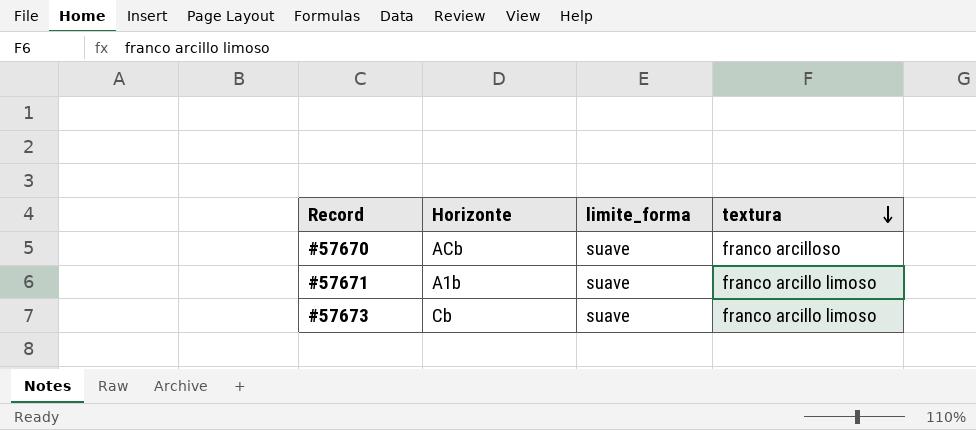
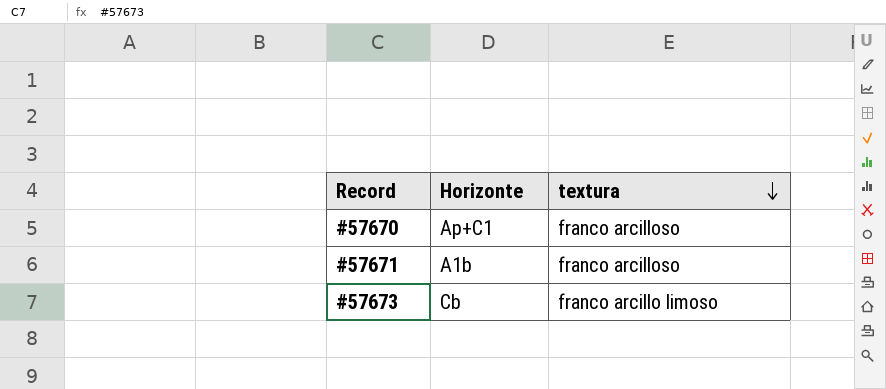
column limite_forma | position: 3 -> none
#57670 | Horizonte: ACb -> Ap+C1
#57671 | textura: franco arcillo limoso -> franco arcilloso

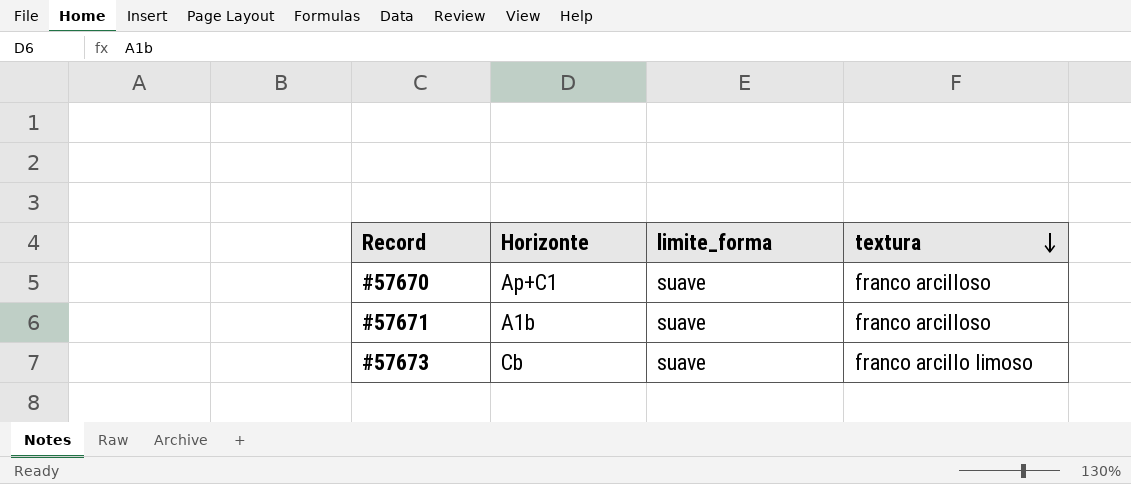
column limite_forma | position: none -> 3

